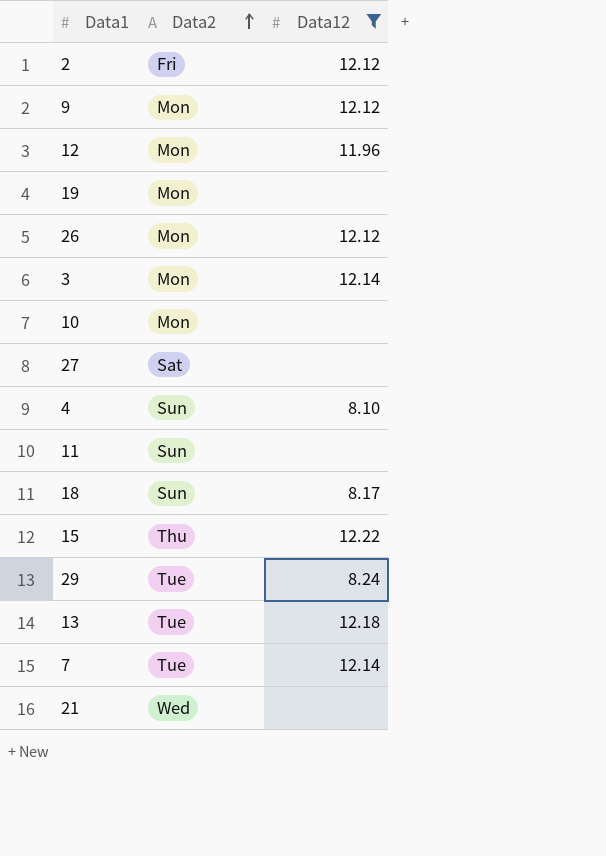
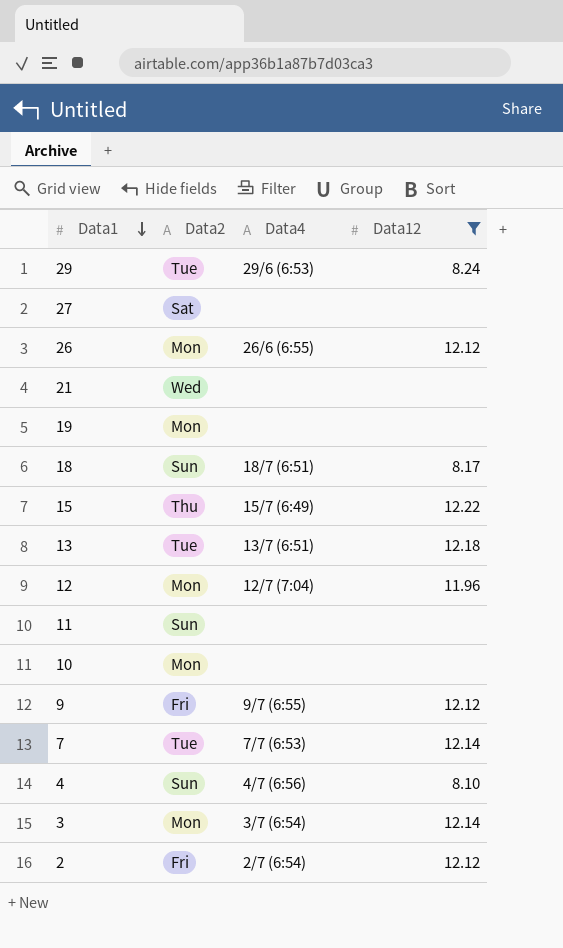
row order: Data2 ascending -> Data1 descending
column Data4 | position: none -> 3
9 | Data2: Mon -> Fri

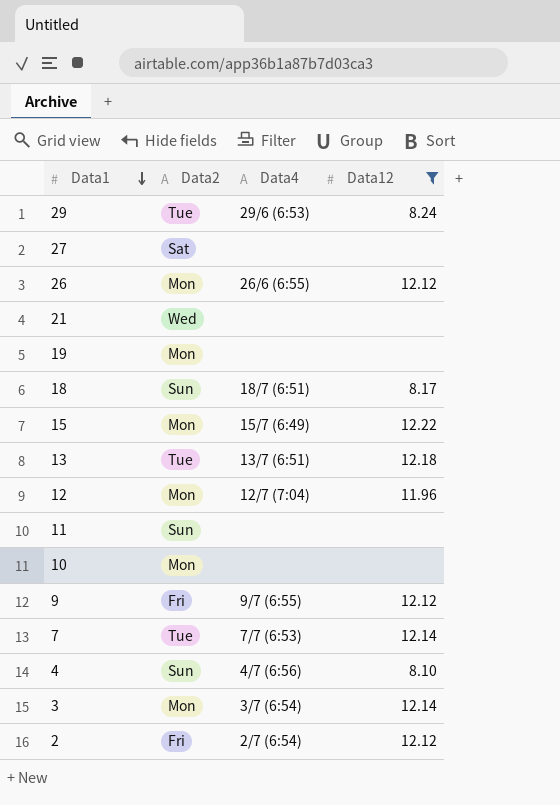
15 | Data2: Thu -> Mon

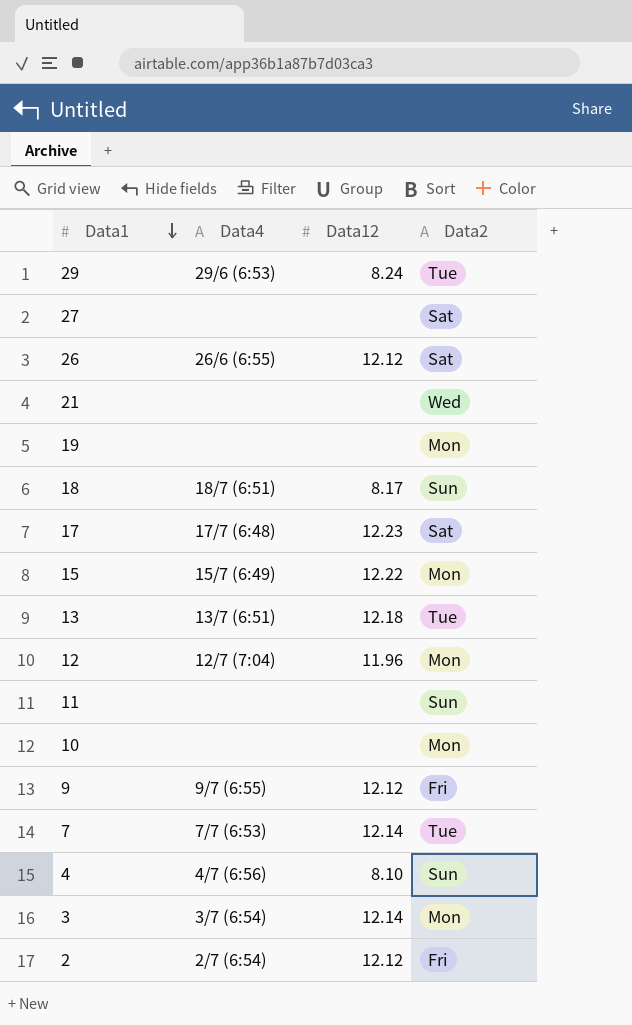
filter: Data12 != 12.23 -> none
column Data2 | position: 2 -> 4
26 | Data2: Mon -> Sat

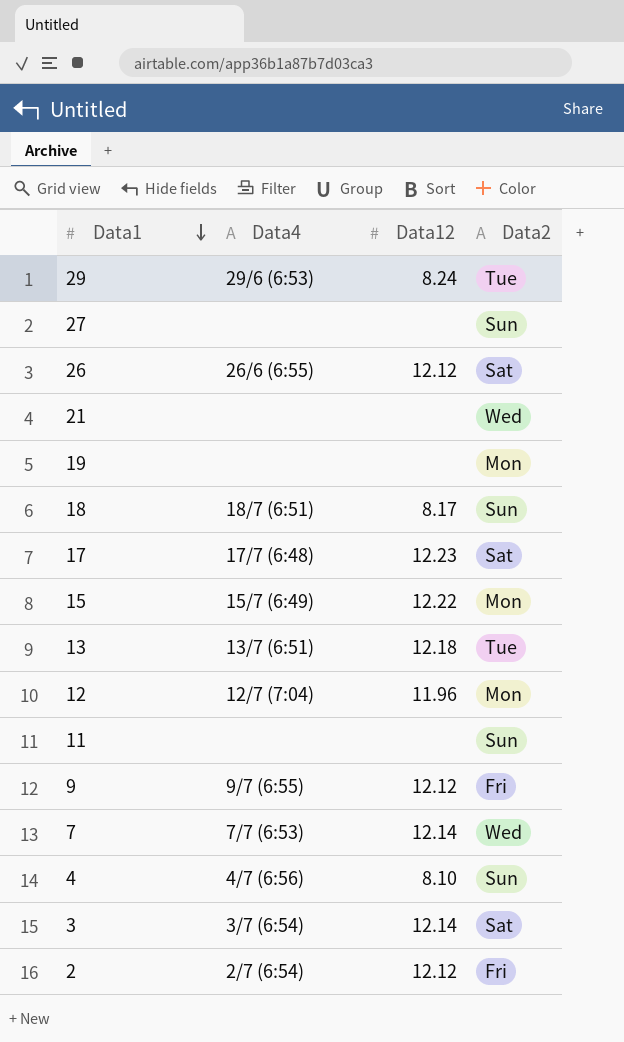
row 10: none | none | Mon -> none
27 | Data2: Sat -> Sun
7 | Data2: Tue -> Wed
3 | Data2: Mon -> Sat

